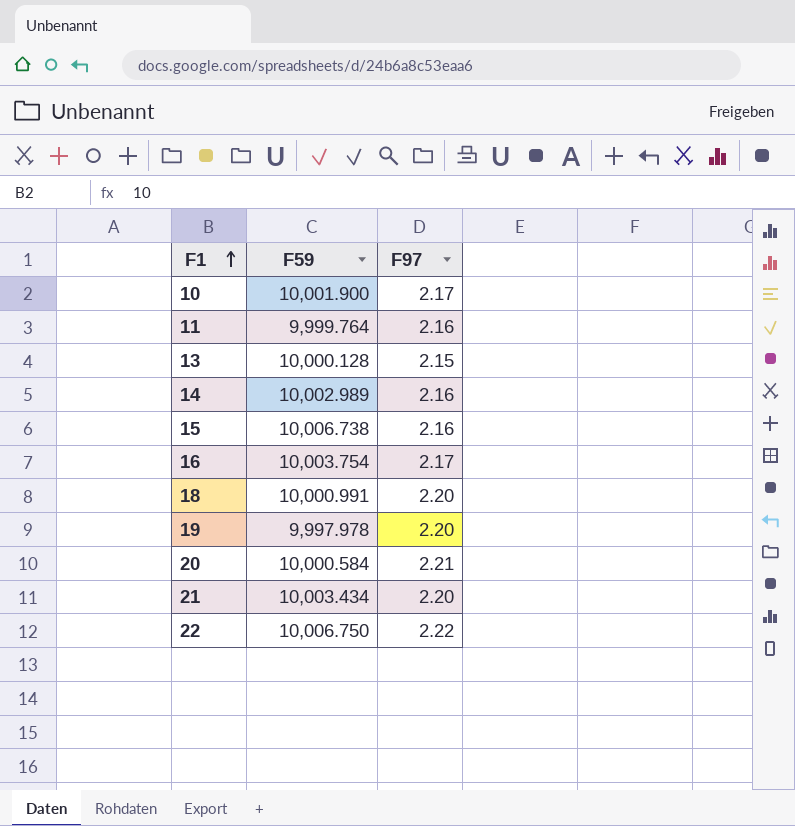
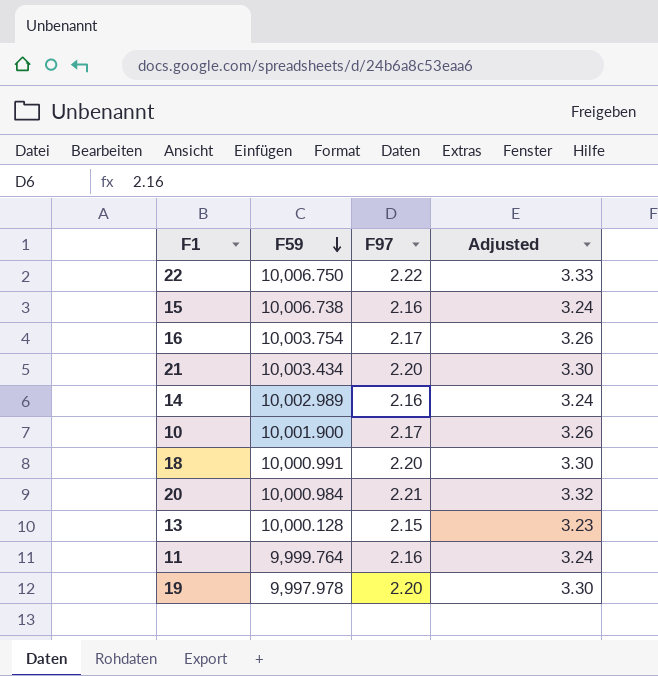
row order: F1 ascending -> F59 descending
column Adjusted | formula: none -> [F97] * 1.5
20 | F59: 10,000.584 -> 10,000.984

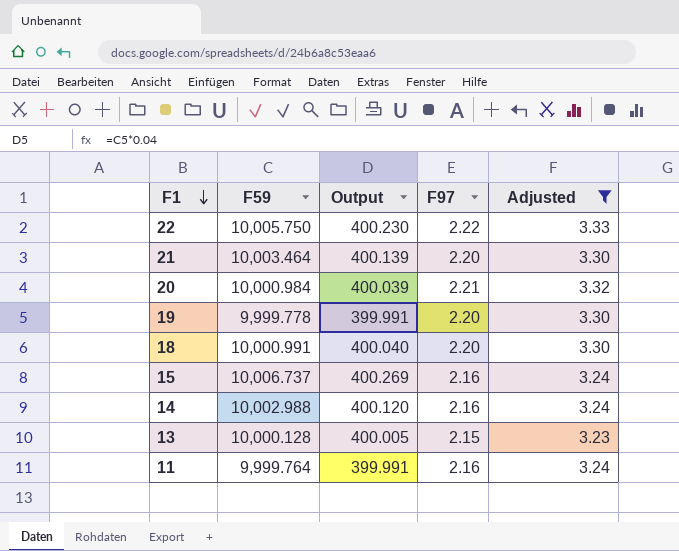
filter: none -> Adjusted != 3.26
row order: F59 descending -> F1 descending
column Output | formula: none -> [F59] * 0.04
22 | F59: 10,006.750 -> 10,005.750
21 | F59: 10,003.434 -> 10,003.464
19 | F59: 9,997.978 -> 9,999.778
15 | F59: 10,006.738 -> 10,006.737
14 | F59: 10,002.989 -> 10,002.988

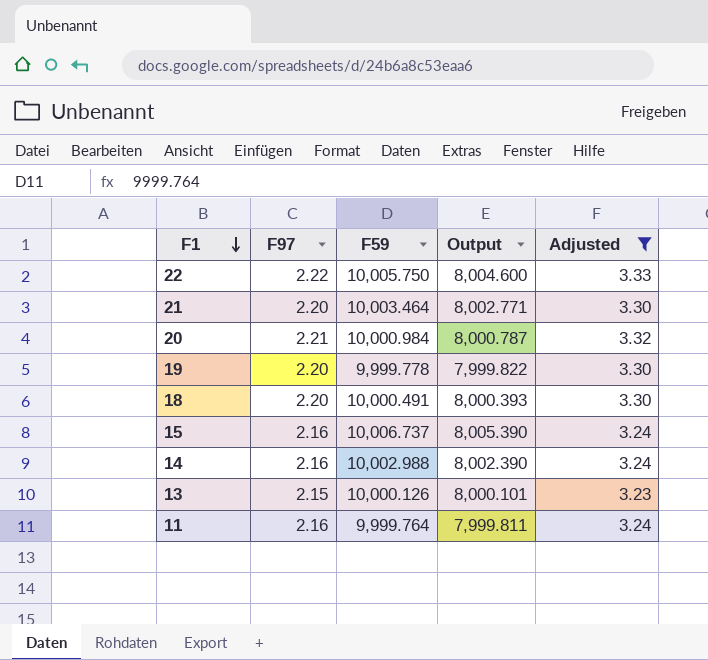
column F97 | position: 4 -> 2
column Output | formula: [F59] * 0.04 -> [F59] * 0.8
18 | F59: 10,000.991 -> 10,000.491
13 | F59: 10,000.128 -> 10,000.126

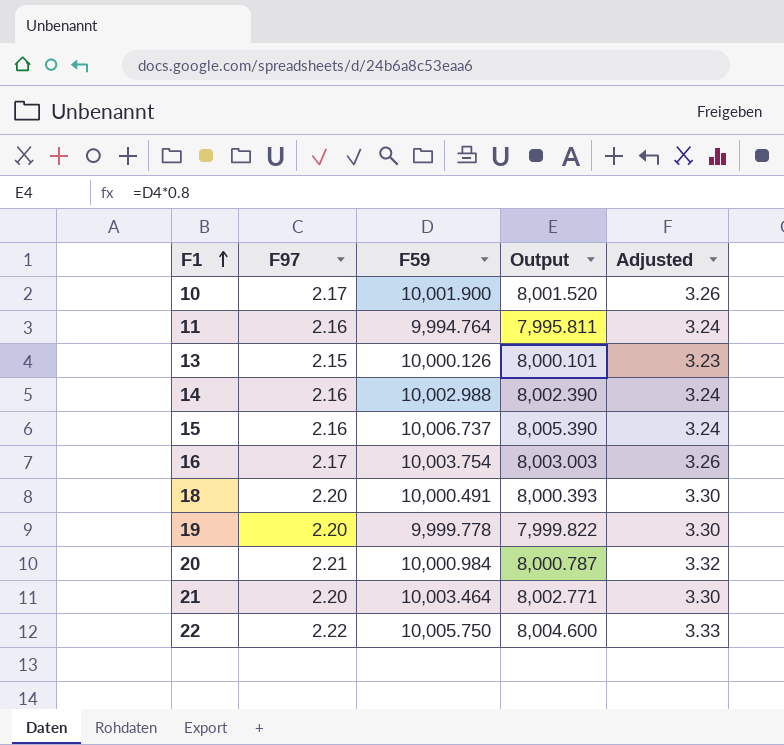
filter: Adjusted != 3.26 -> none
row order: F1 descending -> F1 ascending
11 | F59: 9,999.764 -> 9,994.764
11 | Output: 7,999.811 -> 7,995.811

